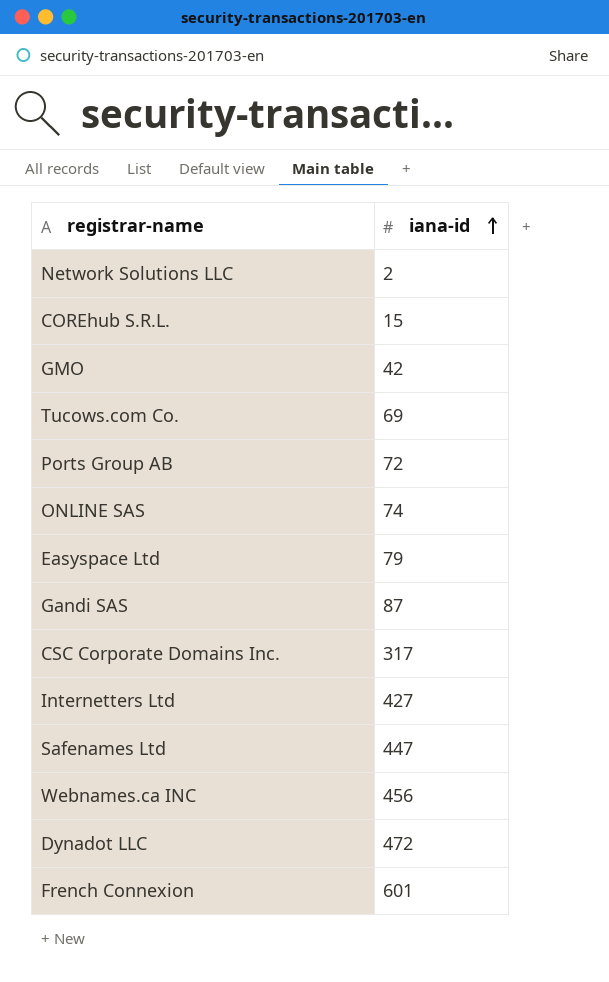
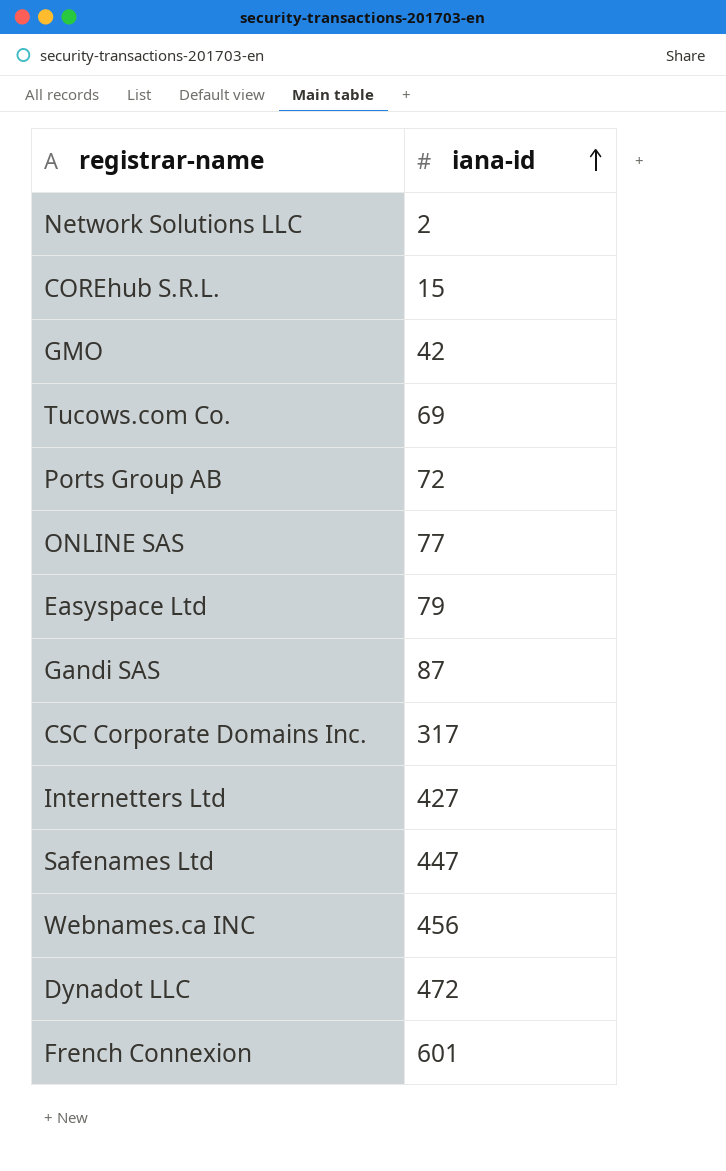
ONLINE SAS | iana-id: 74 -> 77

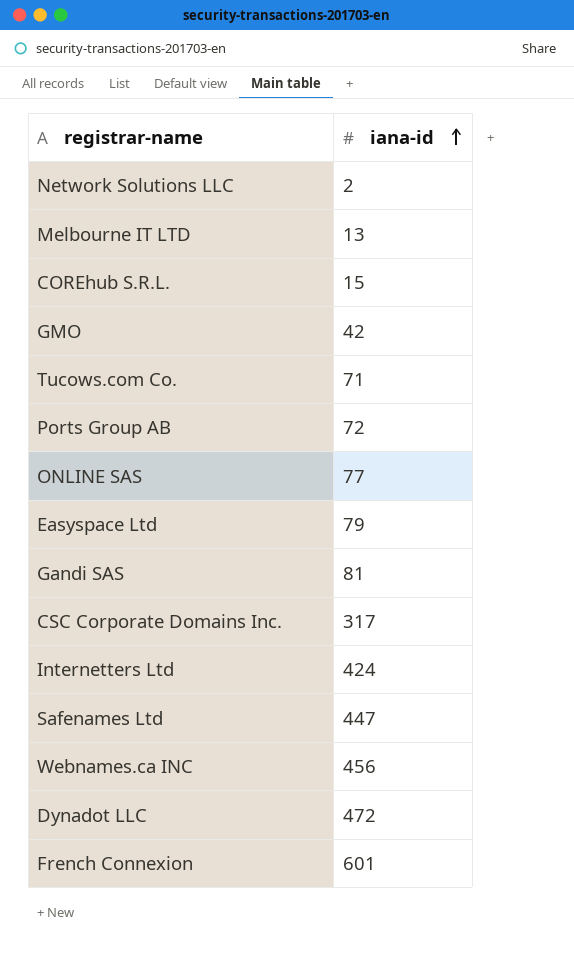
row Melbourne IT LTD: none -> 13
Tucows.com Co. | iana-id: 69 -> 71
Gandi SAS | iana-id: 87 -> 81
Internetters Ltd | iana-id: 427 -> 424

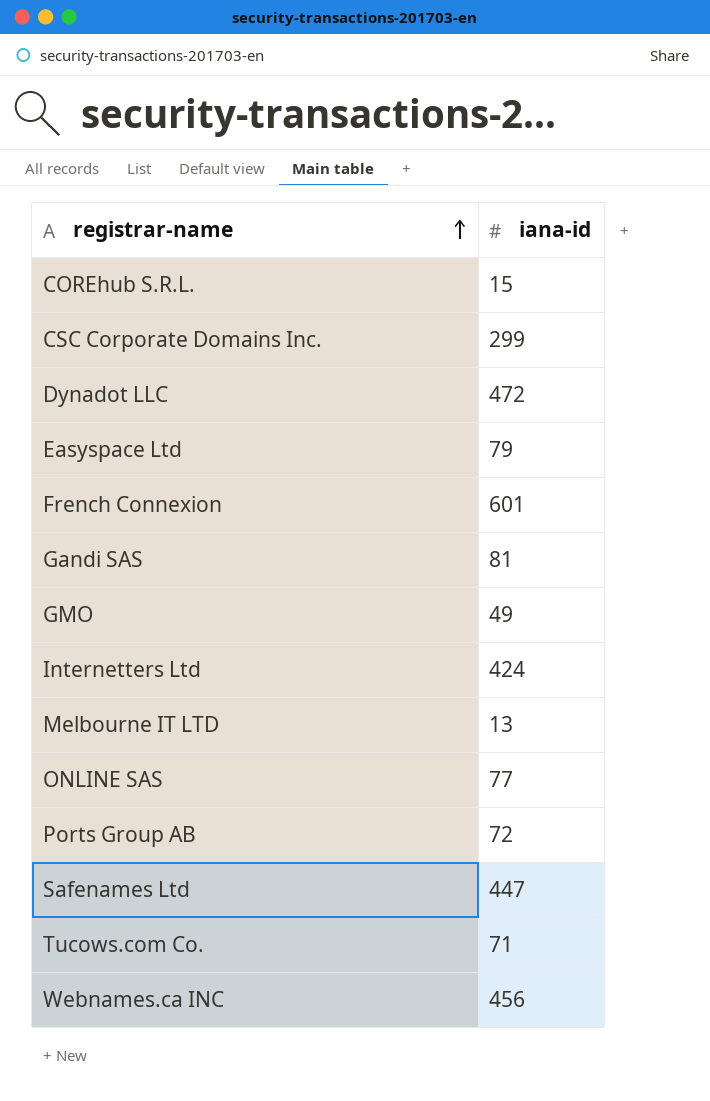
row order: iana-id ascending -> registrar-name ascending
row Network Solutions LLC: 2 -> none
CSC Corporate Domains Inc. | iana-id: 317 -> 299
GMO | iana-id: 42 -> 49

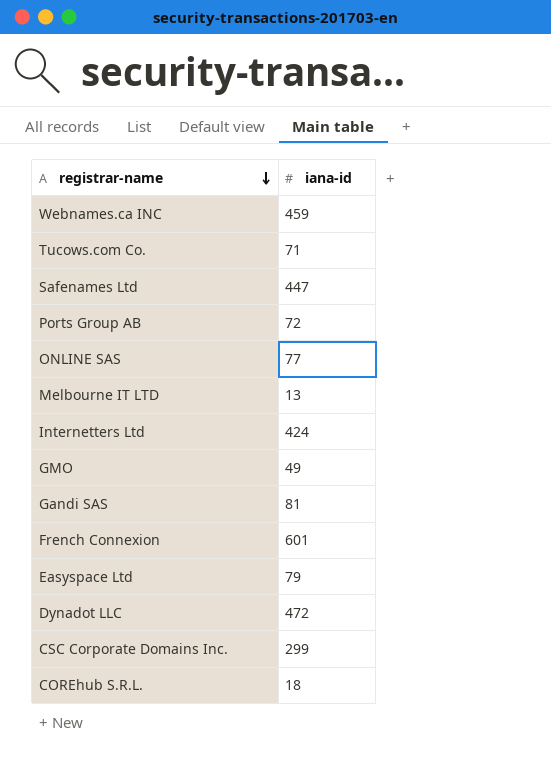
row order: registrar-name ascending -> registrar-name descending
Webnames.ca INC | iana-id: 456 -> 459
COREhub S.R.L. | iana-id: 15 -> 18

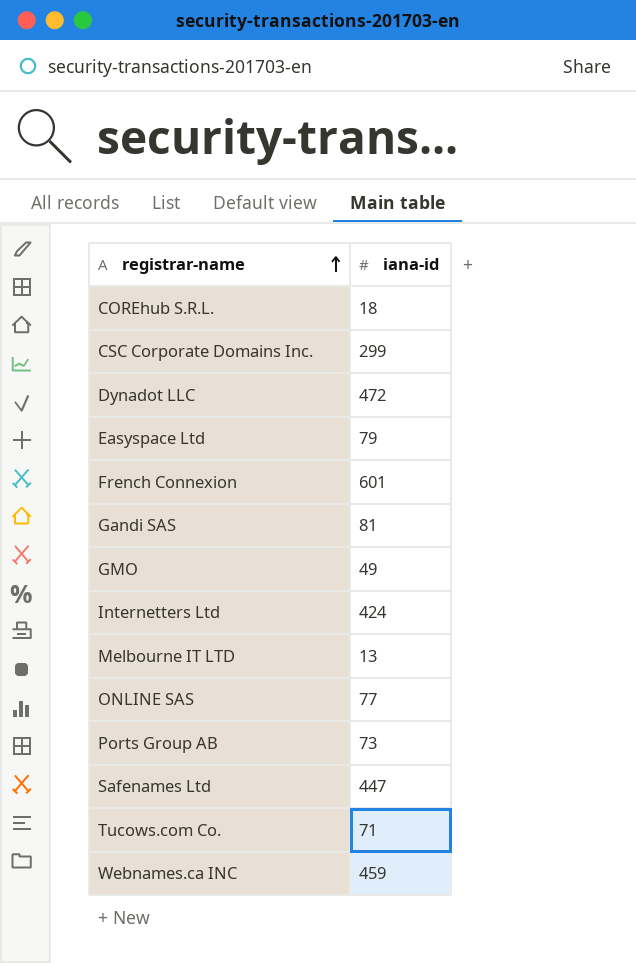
row order: registrar-name descending -> registrar-name ascending
Ports Group AB | iana-id: 72 -> 73

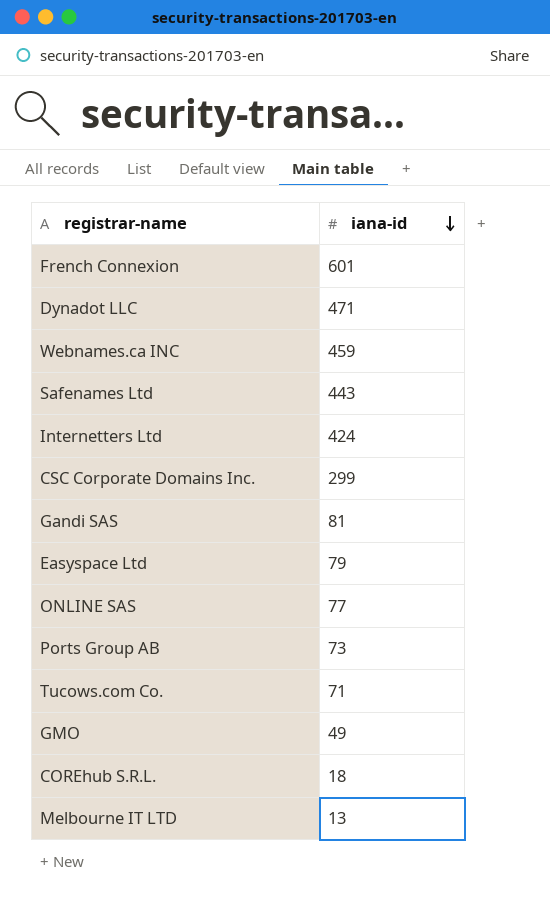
row order: registrar-name ascending -> iana-id descending
Dynadot LLC | iana-id: 472 -> 471
Safenames Ltd | iana-id: 447 -> 443

